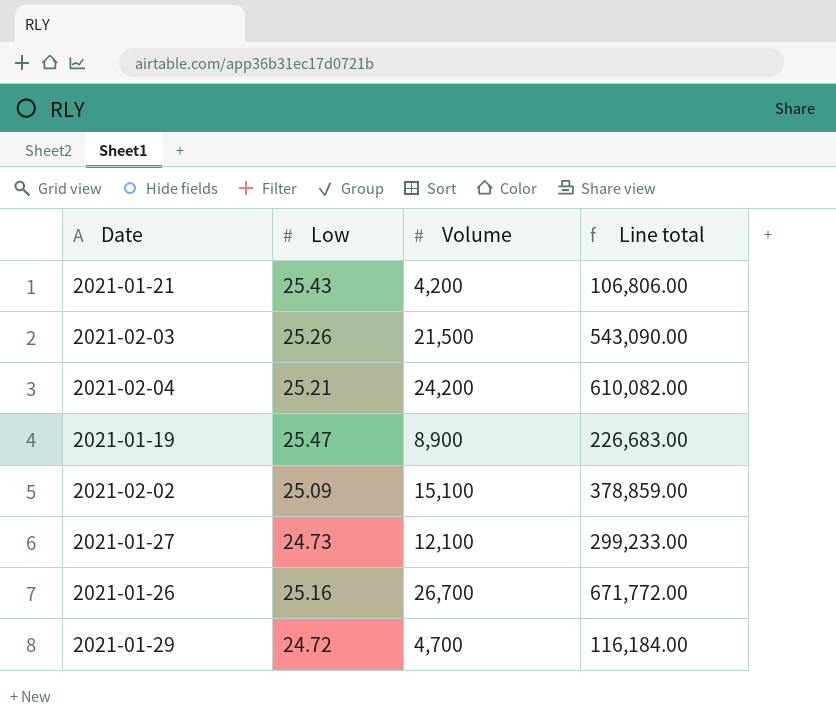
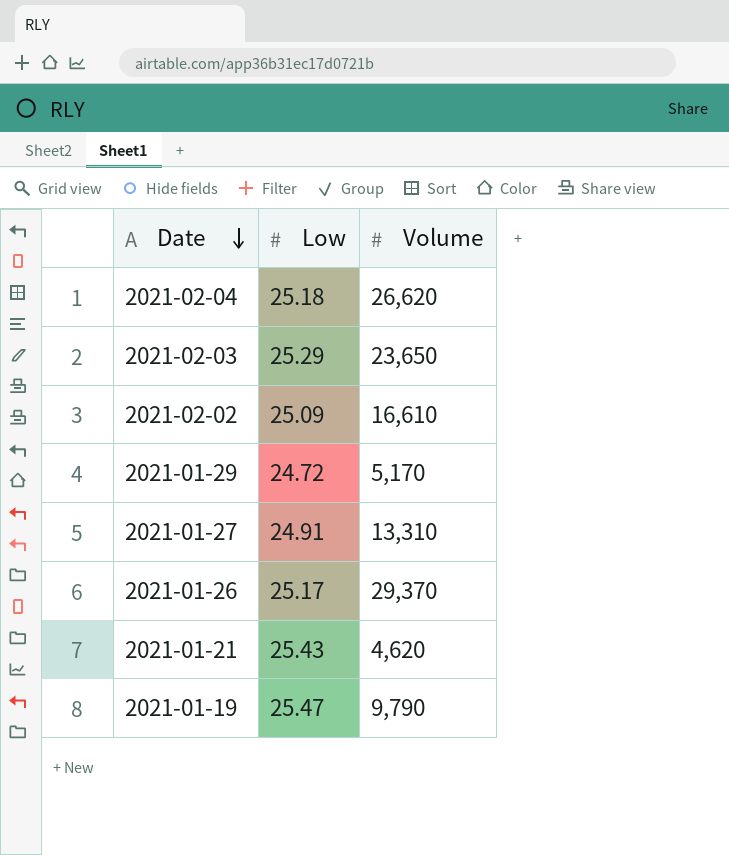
row order: none -> Date descending
column Line total | formula: [Low] * [Volume] -> none
2021-02-04 | Low: 25.21 -> 25.18
2021-02-04 | Volume: 24,200 -> 26,620
2021-02-03 | Low: 25.26 -> 25.29
2021-02-03 | Volume: 21,500 -> 23,650
2021-02-02 | Volume: 15,100 -> 16,610
2021-01-29 | Volume: 4,700 -> 5,170
2021-01-27 | Low: 24.73 -> 24.91
2021-01-27 | Volume: 12,100 -> 13,310
2021-01-26 | Low: 25.16 -> 25.17
2021-01-26 | Volume: 26,700 -> 29,370
2021-01-21 | Volume: 4,200 -> 4,620
2021-01-19 | Volume: 8,900 -> 9,790

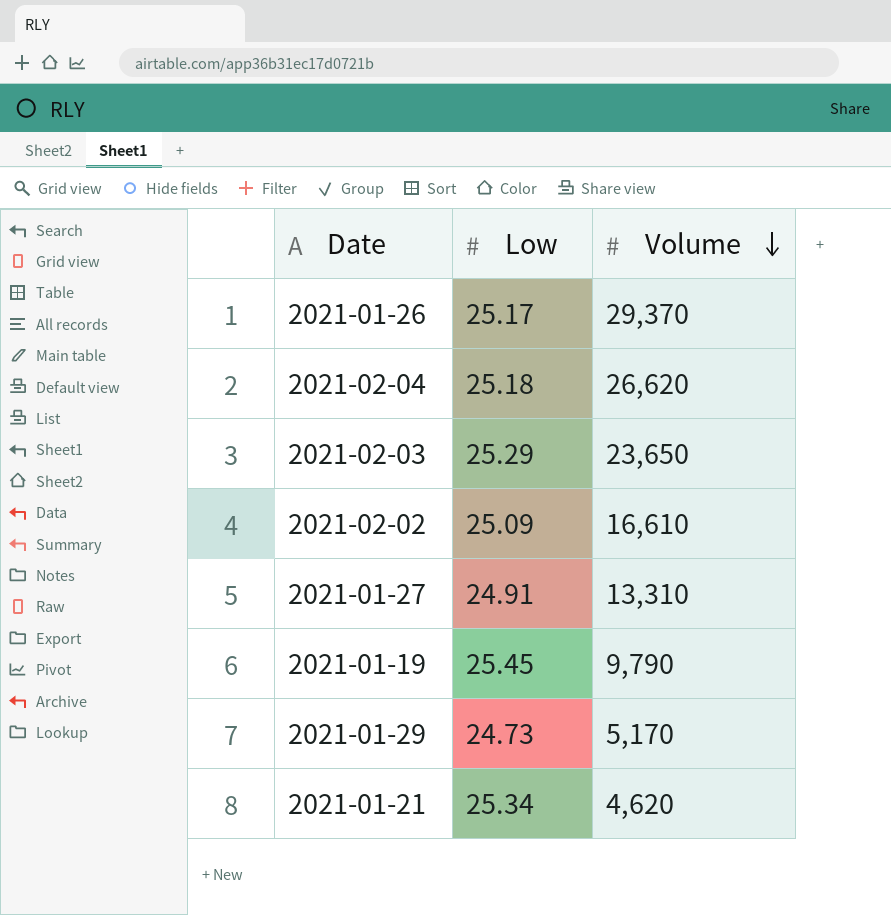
row order: Date descending -> Volume descending
2021-01-19 | Low: 25.47 -> 25.45
2021-01-29 | Low: 24.72 -> 24.73
2021-01-21 | Low: 25.43 -> 25.34

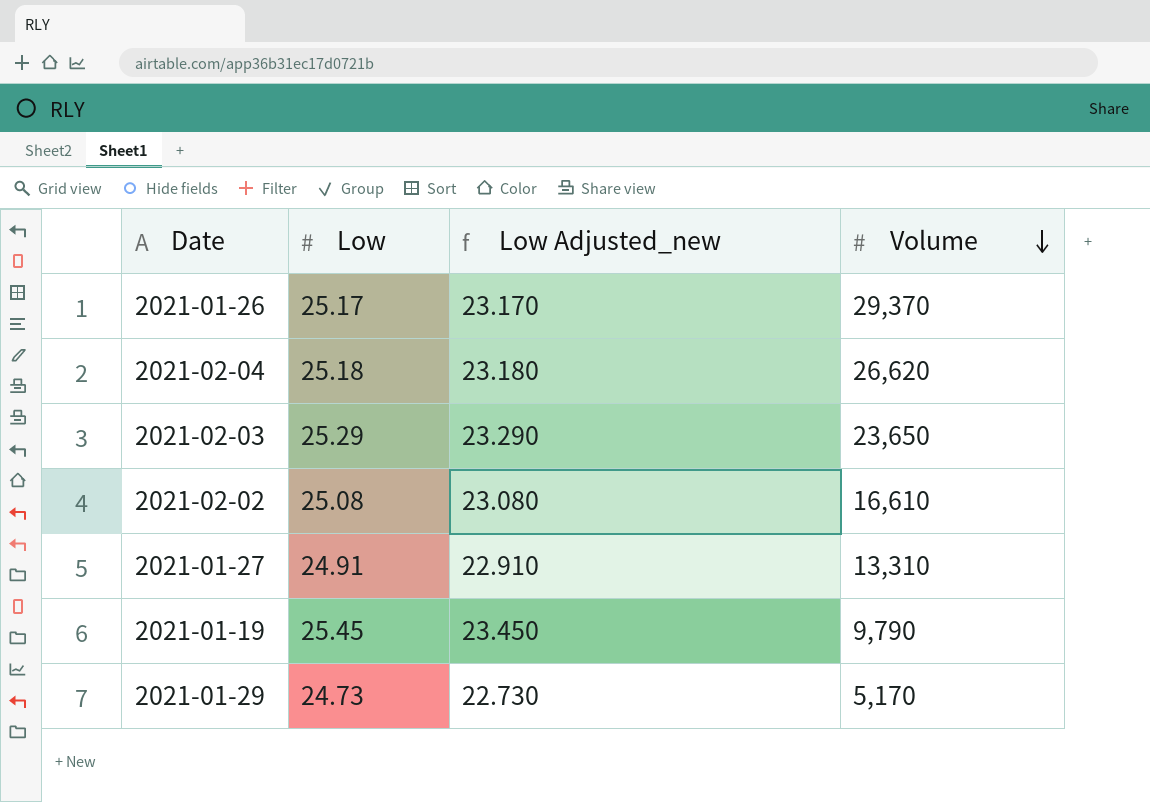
column Low Adjusted_new | formula: none -> [Low] - 2
row 2021-01-21: 25.34 | 4,620 -> none
2021-02-02 | Low: 25.09 -> 25.08

